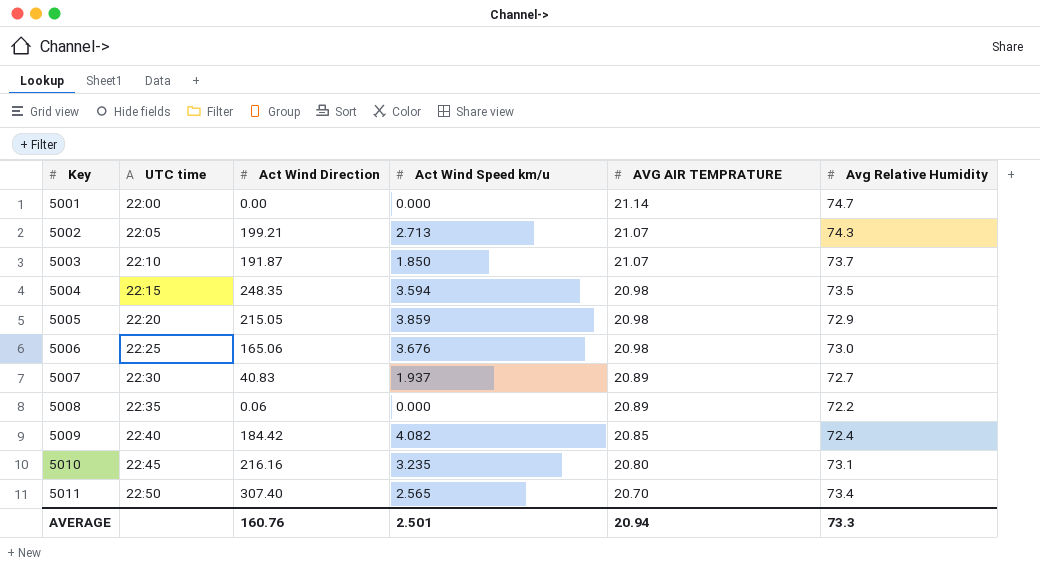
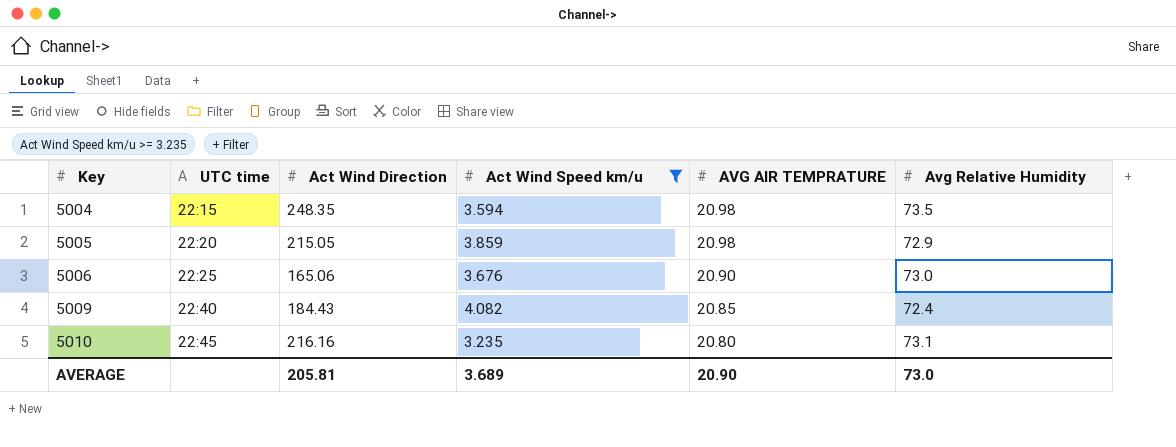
filter: none -> Act Wind Speed km/u >= 3.235
5006 | AVG AIR TEMPRATURE: 20.98 -> 20.90
5009 | Act Wind Direction: 184.42 -> 184.43
AVERAGE | Act Wind Direction: 160.76 -> 205.81
AVERAGE | Act Wind Speed km/u: 2.501 -> 3.689
AVERAGE | AVG AIR TEMPRATURE: 20.94 -> 20.90
AVERAGE | Avg Relative Humidity: 73.3 -> 73.0

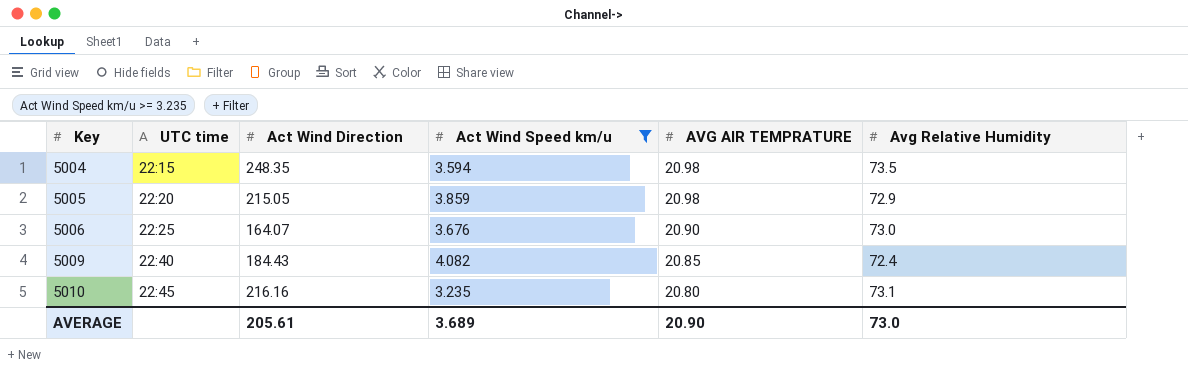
5006 | Act Wind Direction: 165.06 -> 164.07
AVERAGE | Act Wind Direction: 205.81 -> 205.61

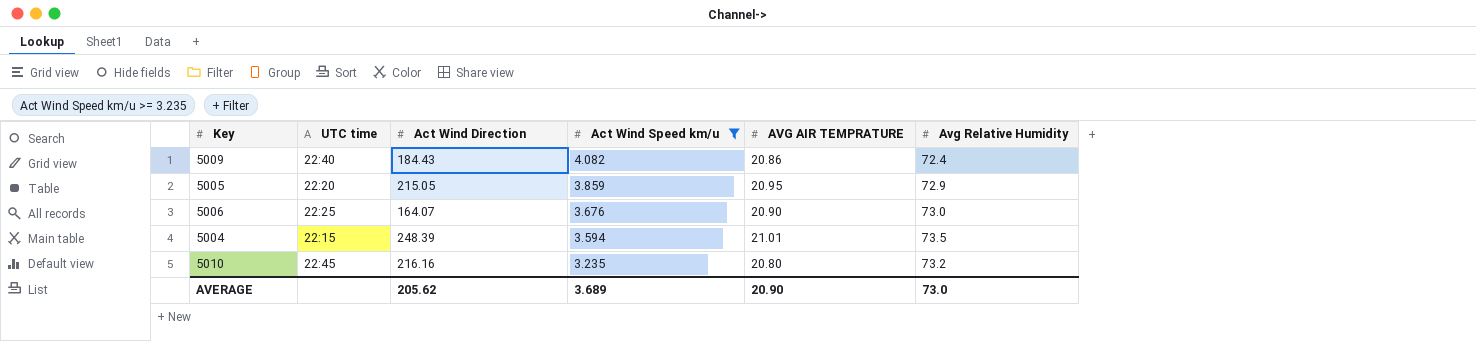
row order: Key ascending -> Act Wind Speed km/u descending
5009 | AVG AIR TEMPRATURE: 20.85 -> 20.86
5005 | AVG AIR TEMPRATURE: 20.98 -> 20.95
5004 | Act Wind Direction: 248.35 -> 248.39
5004 | AVG AIR TEMPRATURE: 20.98 -> 21.01
5010 | Avg Relative Humidity: 73.1 -> 73.2
AVERAGE | Act Wind Direction: 205.61 -> 205.62

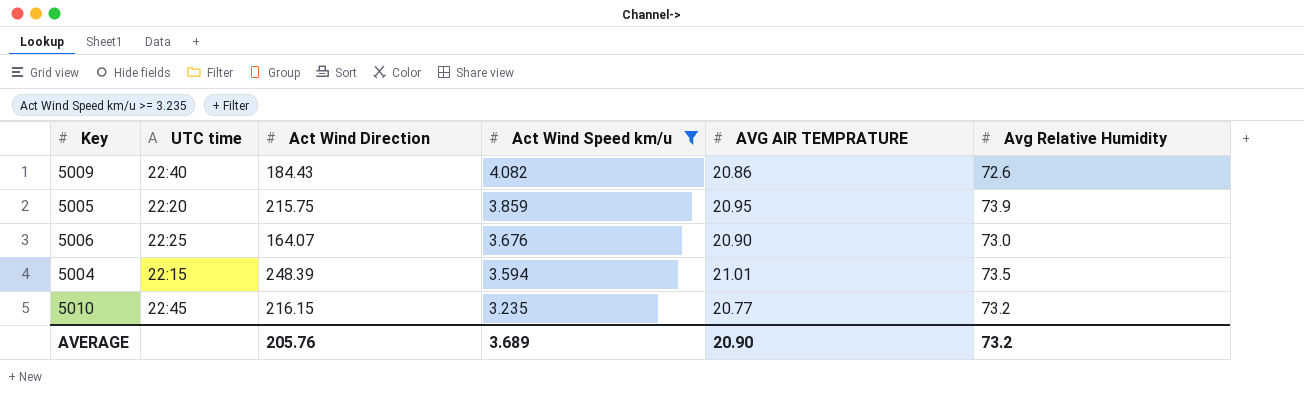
5009 | Avg Relative Humidity: 72.4 -> 72.6
5005 | Act Wind Direction: 215.05 -> 215.75
5005 | Avg Relative Humidity: 72.9 -> 73.9
5010 | Act Wind Direction: 216.16 -> 216.15
5010 | AVG AIR TEMPRATURE: 20.80 -> 20.77
AVERAGE | Act Wind Direction: 205.62 -> 205.76
AVERAGE | Avg Relative Humidity: 73.0 -> 73.2

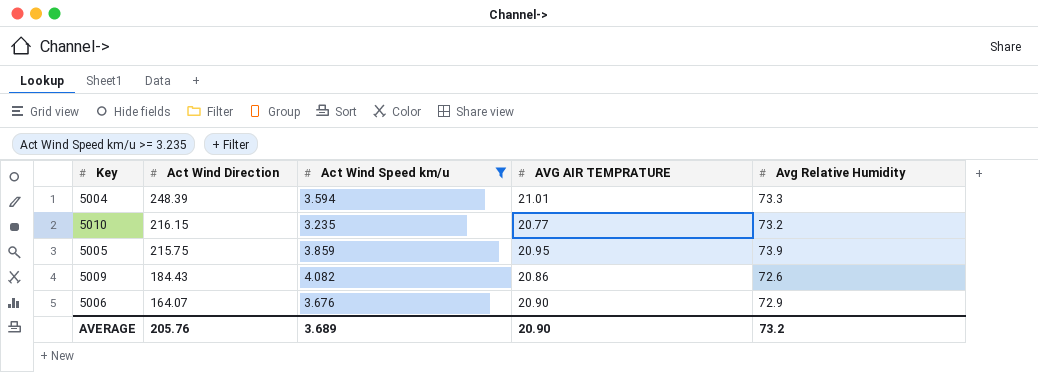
row order: Act Wind Speed km/u descending -> Act Wind Direction descending
column UTC time | position: 2 -> none
5004 | Avg Relative Humidity: 73.5 -> 73.3
5006 | Avg Relative Humidity: 73.0 -> 72.9

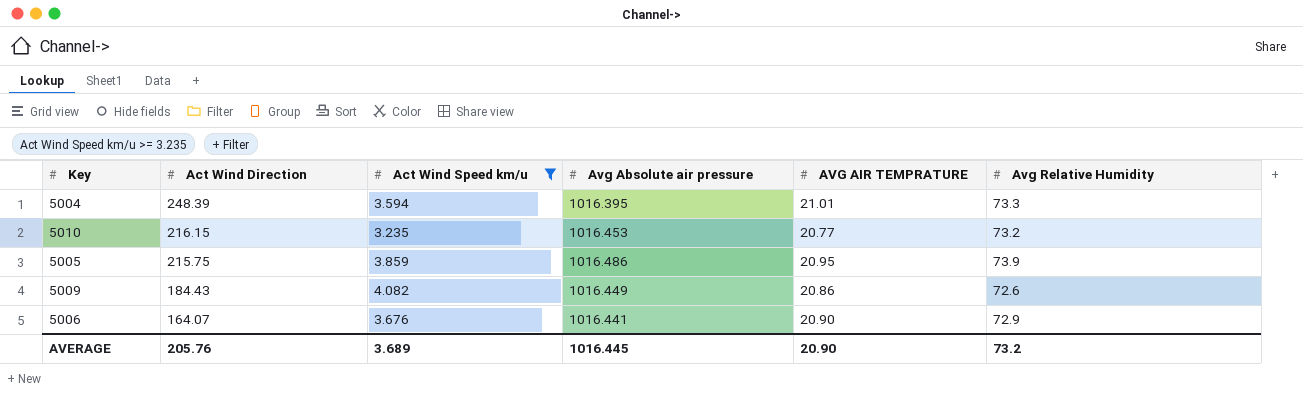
column Avg Absolute air pressure | position: none -> 4

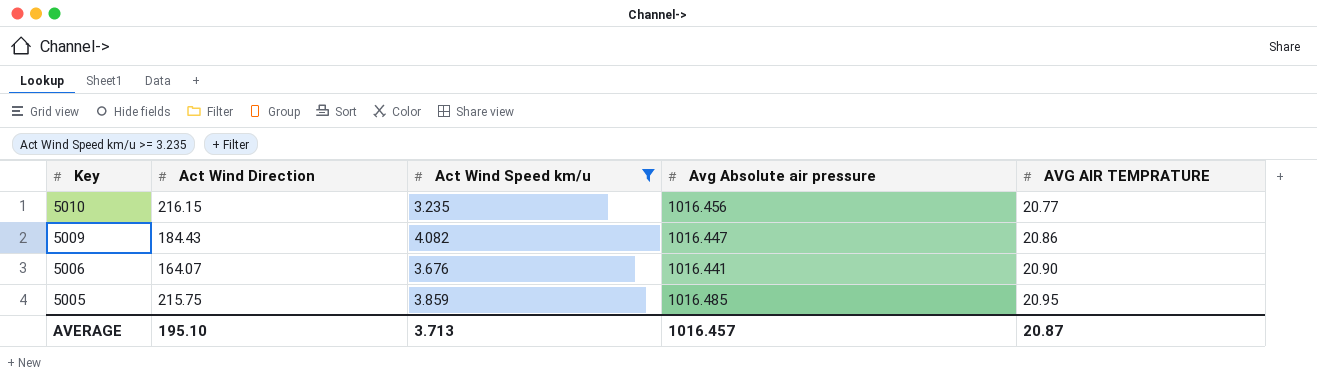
row order: Act Wind Direction descending -> Key descending
column Avg Relative Humidity | position: 6 -> none
row 5004: 248.39 | 3.594 | 1016.395 | 21.01 | 73.3 -> none
5010 | Avg Absolute air pressure: 1016.453 -> 1016.456
5009 | Avg Absolute air pressure: 1016.449 -> 1016.447
5005 | Avg Absolute air pressure: 1016.486 -> 1016.485
AVERAGE | Act Wind Direction: 205.76 -> 195.10
AVERAGE | Act Wind Speed km/u: 3.689 -> 3.713
AVERAGE | Avg Absolute air pressure: 1016.445 -> 1016.457
AVERAGE | AVG AIR TEMPRATURE: 20.90 -> 20.87

